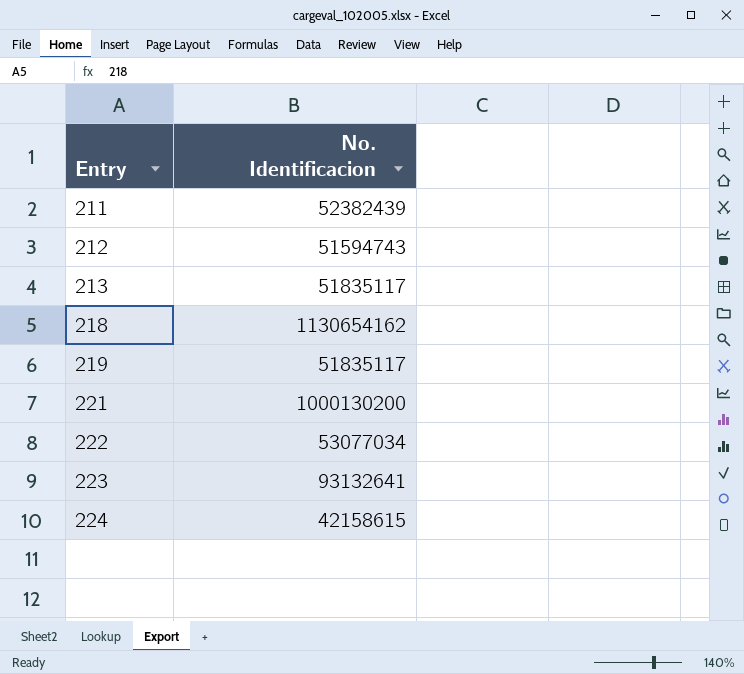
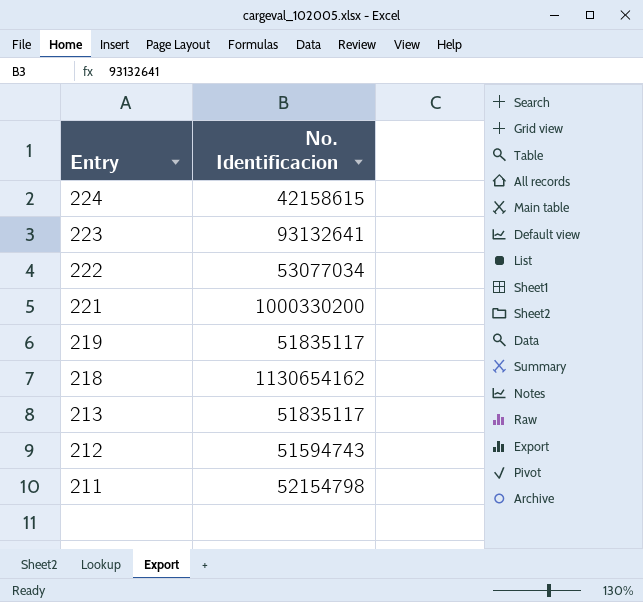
row order: Entry ascending -> Entry descending
221 | No. Identificacion: 1000130200 -> 1000330200
211 | No. Identificacion: 52382439 -> 52154798

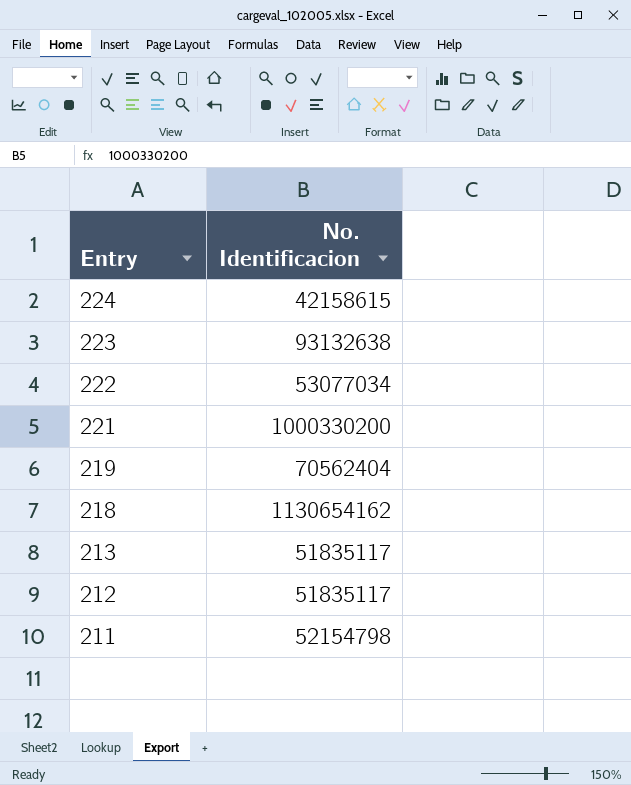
223 | No. Identificacion: 93132641 -> 93132638
219 | No. Identificacion: 51835117 -> 70562404
212 | No. Identificacion: 51594743 -> 51835117

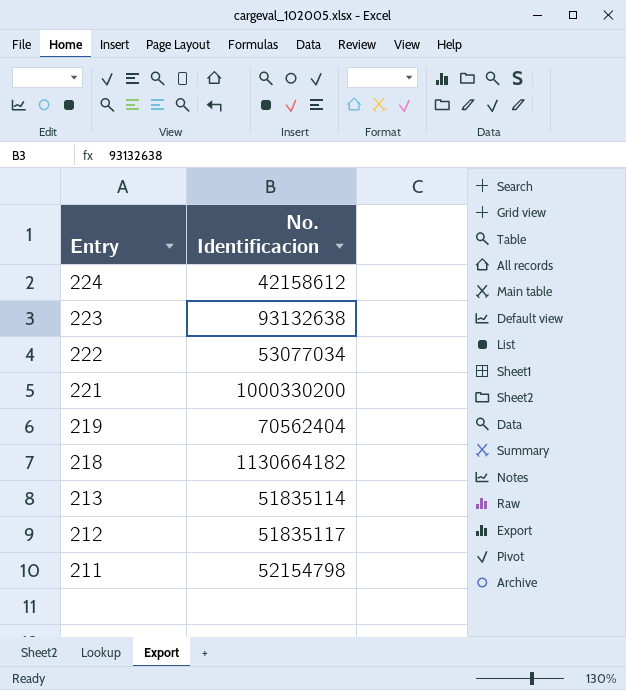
224 | No. Identificacion: 42158615 -> 42158612
218 | No. Identificacion: 1130654162 -> 1130664182
213 | No. Identificacion: 51835117 -> 51835114

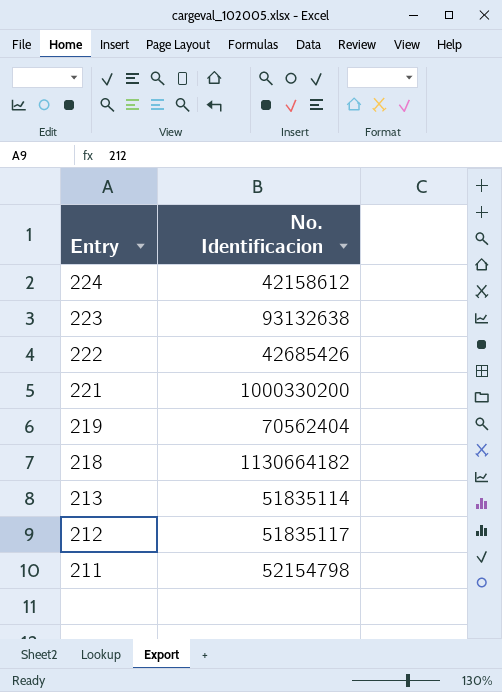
222 | No. Identificacion: 53077034 -> 42685426

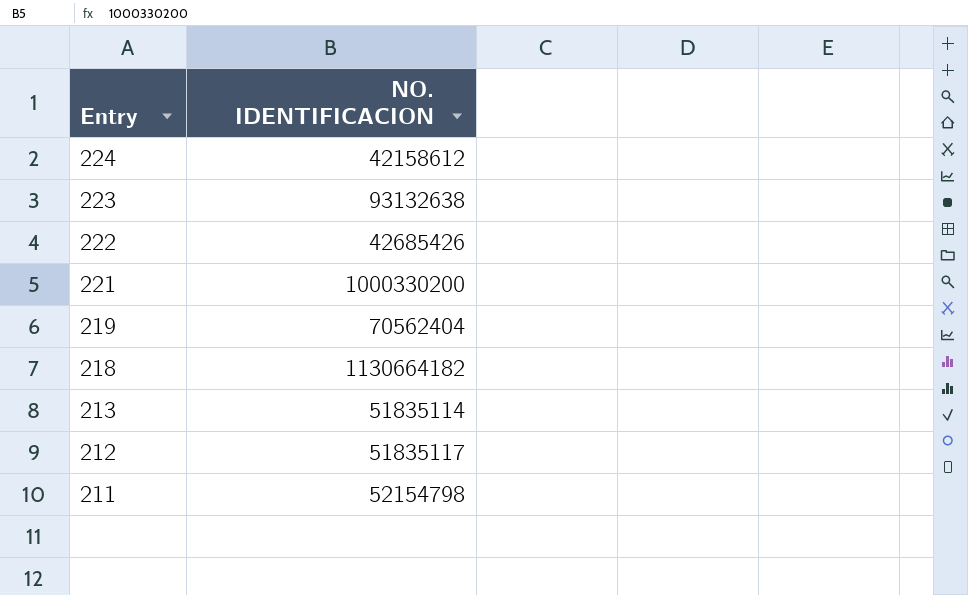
column name: No. Identificacion -> NO. IDENTIFICACION

